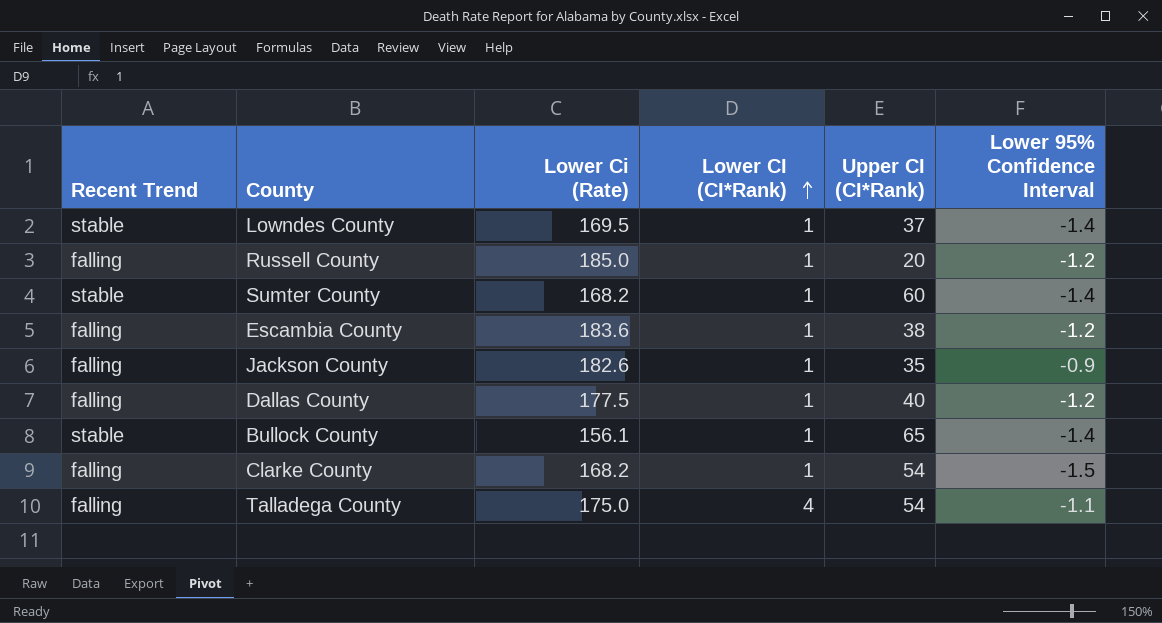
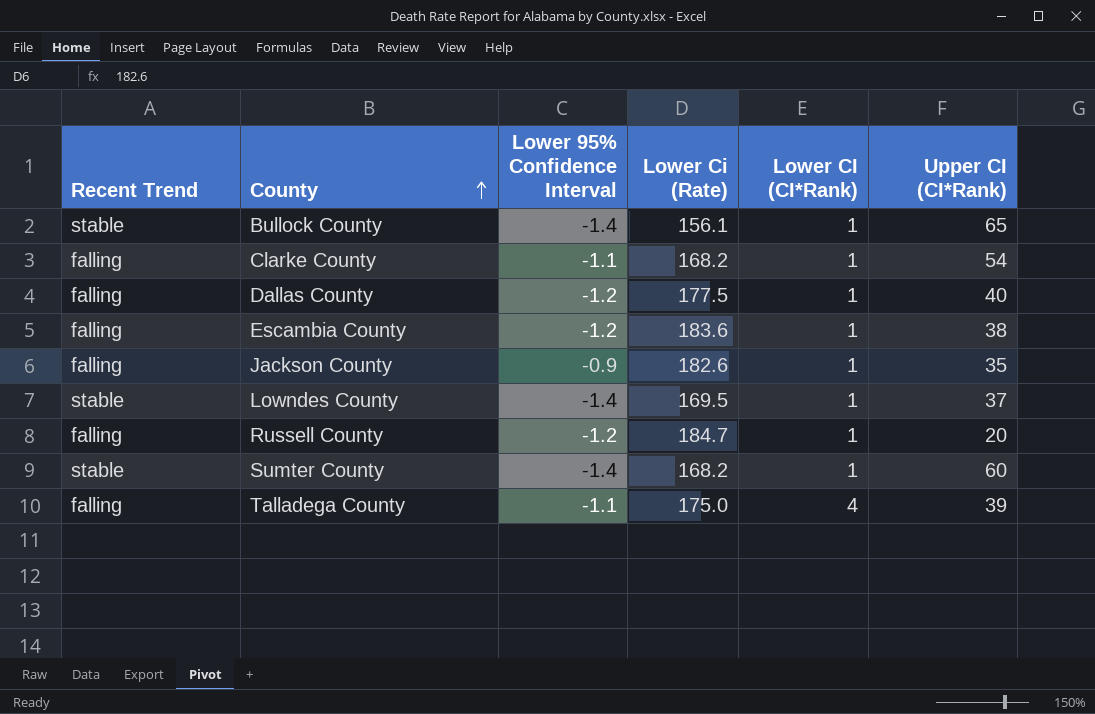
row order: Lower CI (CI*Rank) ascending -> County ascending
column Lower 95% Confidence Interval | position: 6 -> 3
Clarke County | Lower 95% Confidence Interval: -1.5 -> -1.1
Russell County | Lower Ci (Rate): 185.0 -> 184.7
Talladega County | Upper CI (CI*Rank): 54 -> 39

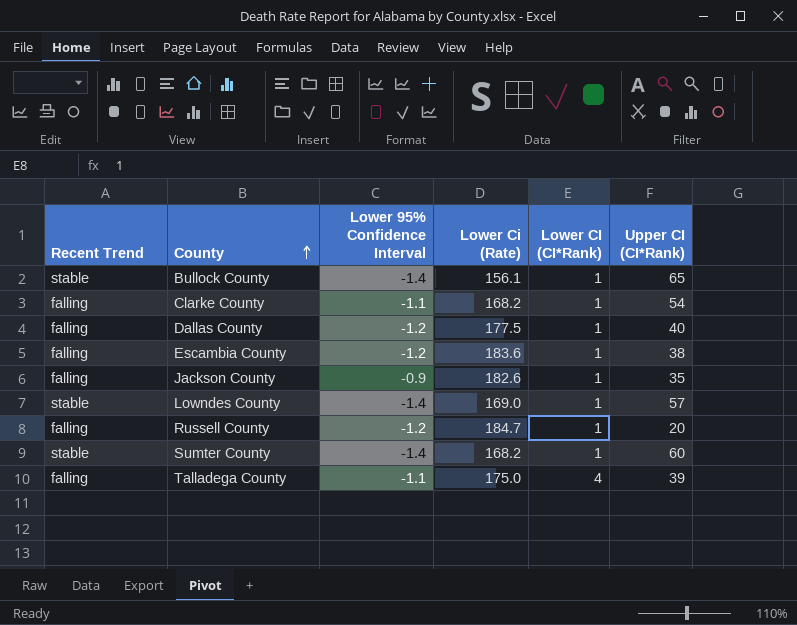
Lowndes County | Lower Ci (Rate): 169.5 -> 169.0
Lowndes County | Upper CI (CI*Rank): 37 -> 57

